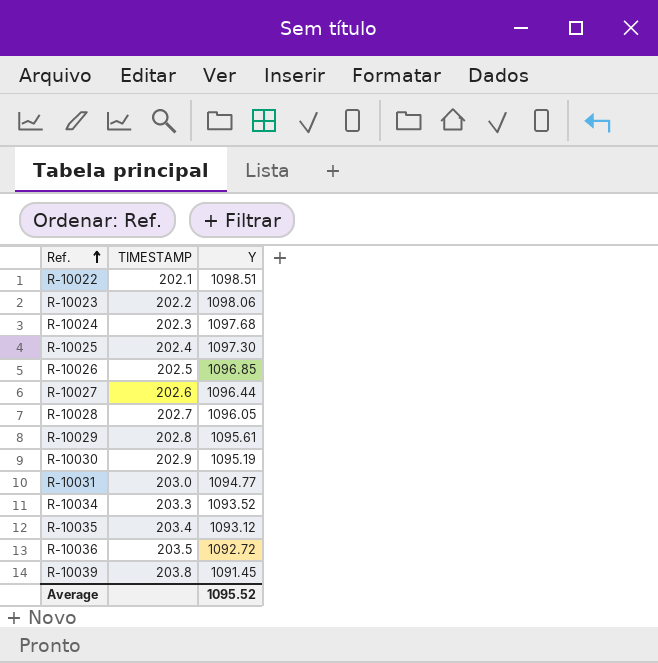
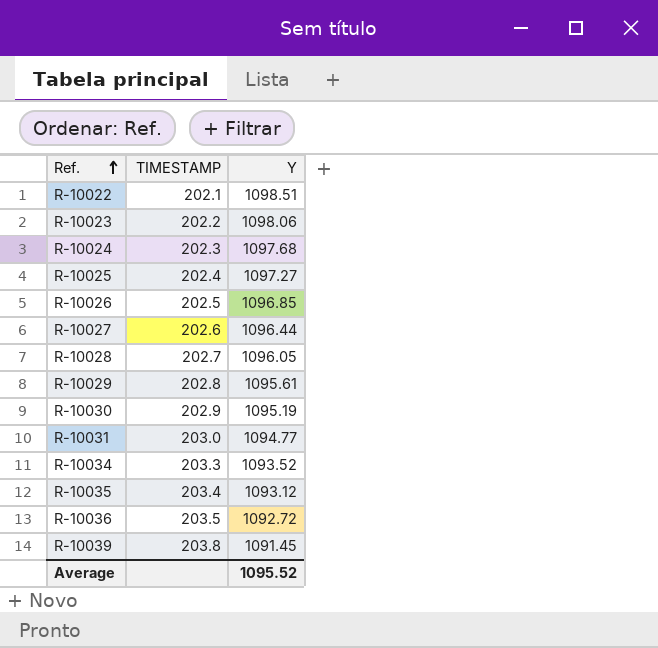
R-10025 | Y: 1097.30 -> 1097.27

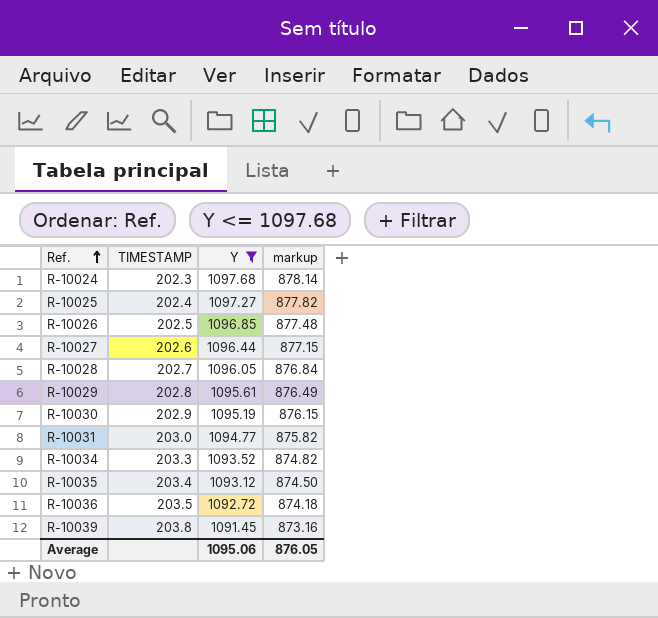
filter: none -> Y <= 1097.68
column markup | formula: none -> [Y] * 0.8
Average | Y: 1095.52 -> 1095.06

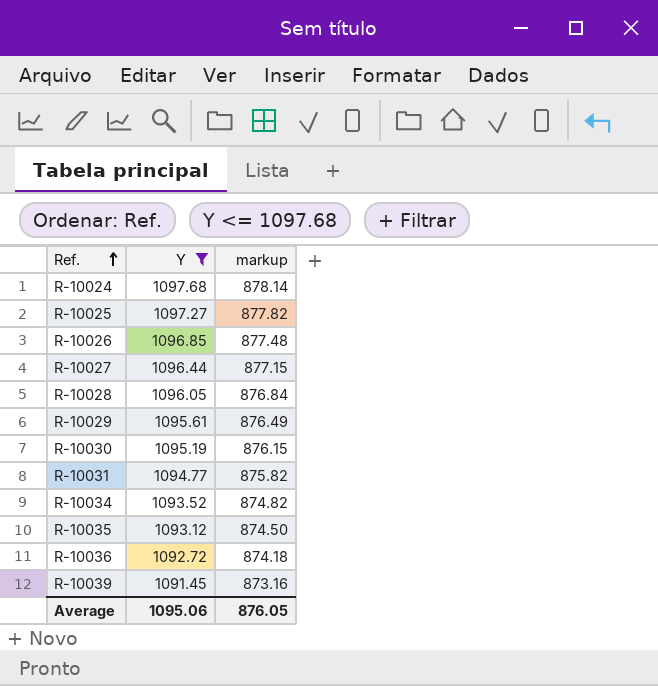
column TIMESTAMP | position: 2 -> none

